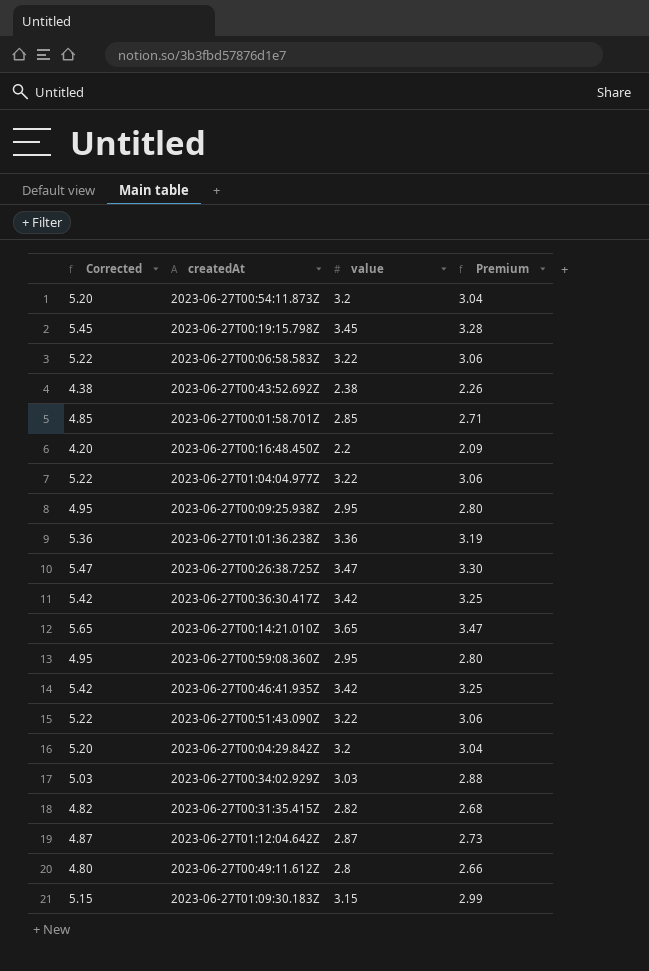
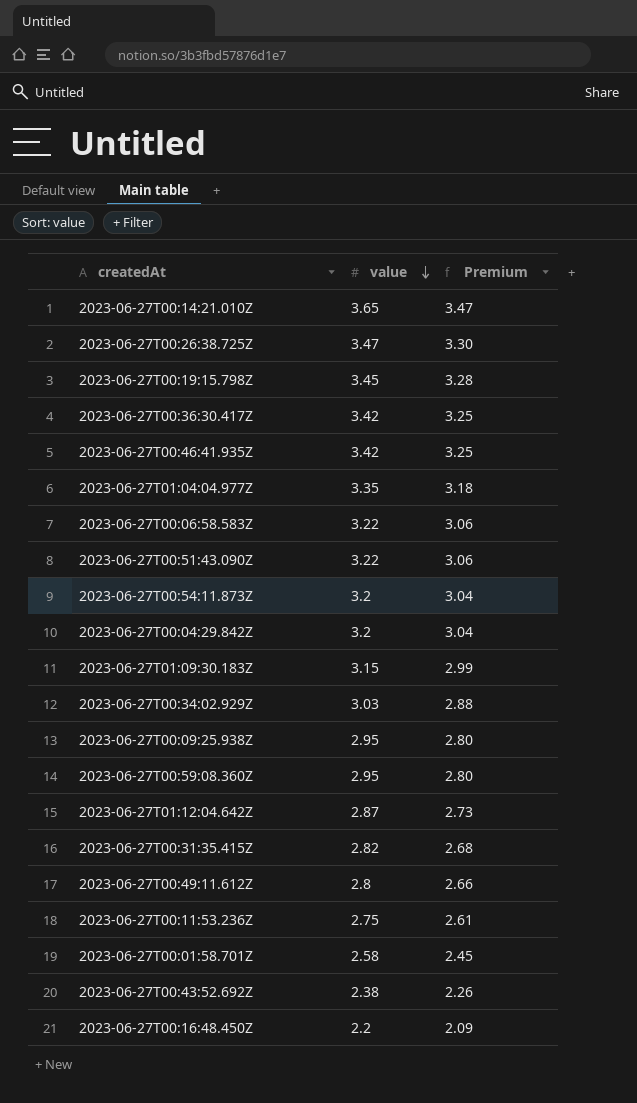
row order: none -> value descending
column Corrected | formula: [value] + 2 -> none
row 2023-06-27T01:01:36.238Z: 5.36 | 3.36 | 3.19 -> none
2023-06-27T01:04:04.977Z | value: 3.22 -> 3.35
2023-06-27T01:04:04.977Z | Premium: 3.06 -> 3.18
row 2023-06-27T00:11:53.236Z: none -> 2.75 | 2.61
2023-06-27T00:01:58.701Z | value: 2.85 -> 2.58
2023-06-27T00:01:58.701Z | Premium: 2.71 -> 2.45

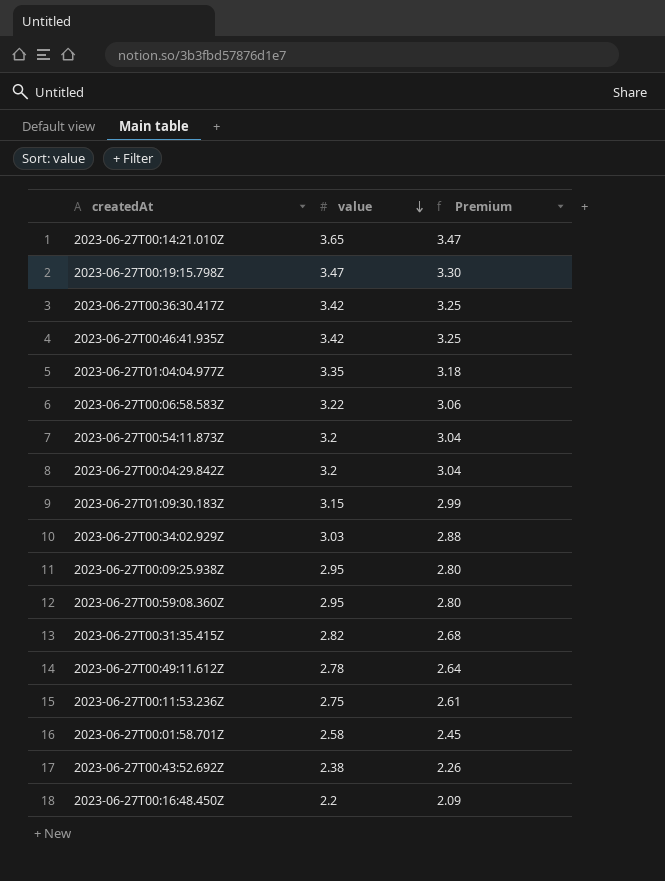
row 2023-06-27T00:26:38.725Z: 3.47 | 3.30 -> none
row 2023-06-27T00:51:43.090Z: 3.22 | 3.06 -> none
row 2023-06-27T01:12:04.642Z: 2.87 | 2.73 -> none
2023-06-27T00:19:15.798Z | value: 3.45 -> 3.47
2023-06-27T00:19:15.798Z | Premium: 3.28 -> 3.30
2023-06-27T00:49:11.612Z | value: 2.8 -> 2.78
2023-06-27T00:49:11.612Z | Premium: 2.66 -> 2.64

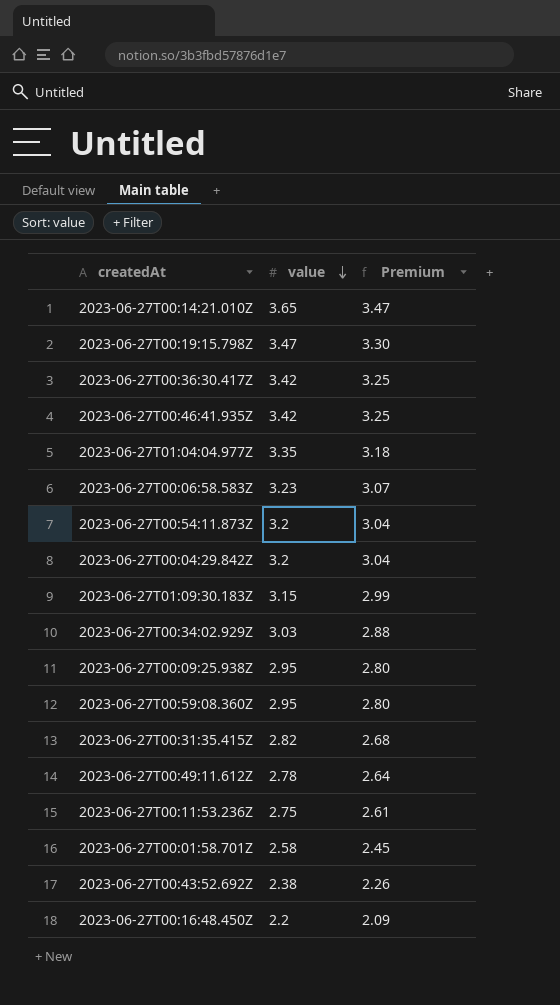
2023-06-27T00:06:58.583Z | value: 3.22 -> 3.23
2023-06-27T00:06:58.583Z | Premium: 3.06 -> 3.07

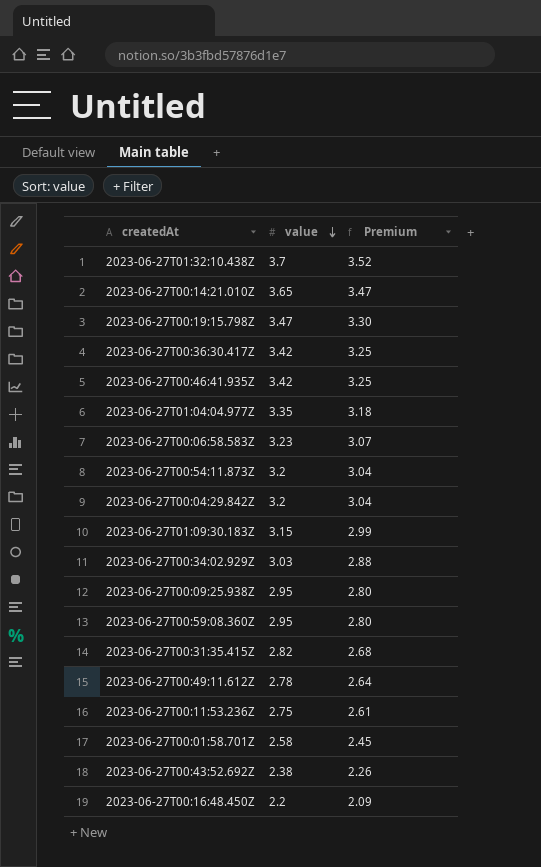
row 2023-06-27T01:32:10.438Z: none -> 3.7 | 3.52

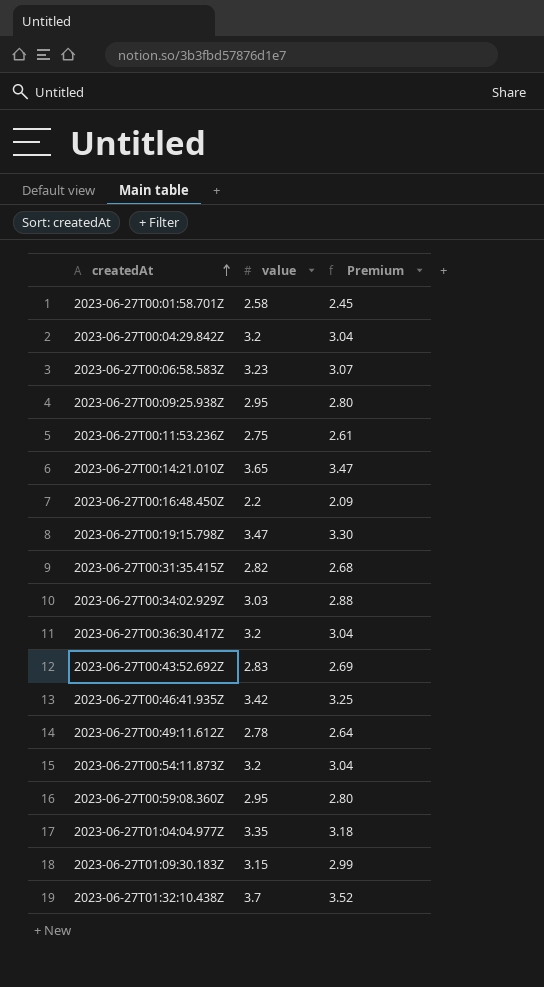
row order: value descending -> createdAt ascending
2023-06-27T00:36:30.417Z | value: 3.42 -> 3.2
2023-06-27T00:36:30.417Z | Premium: 3.25 -> 3.04
2023-06-27T00:43:52.692Z | value: 2.38 -> 2.83
2023-06-27T00:43:52.692Z | Premium: 2.26 -> 2.69

